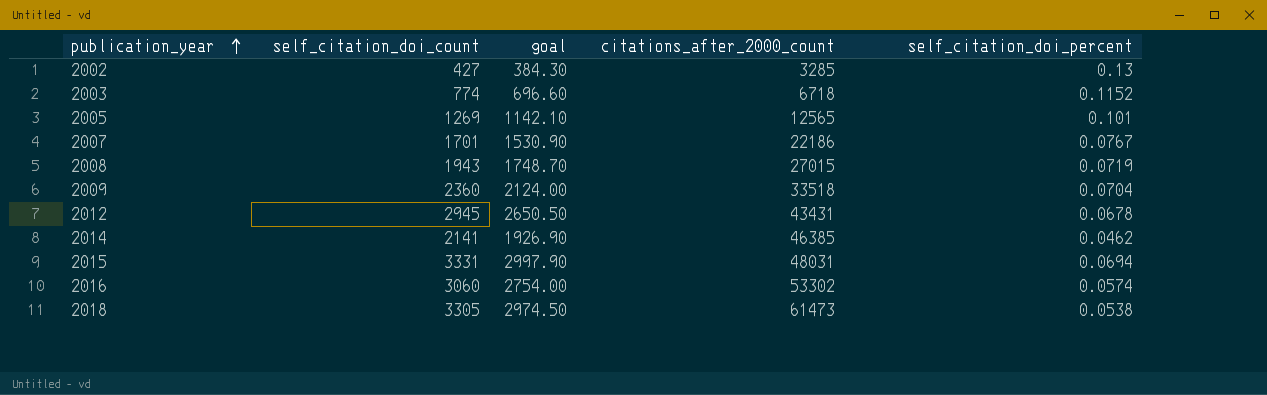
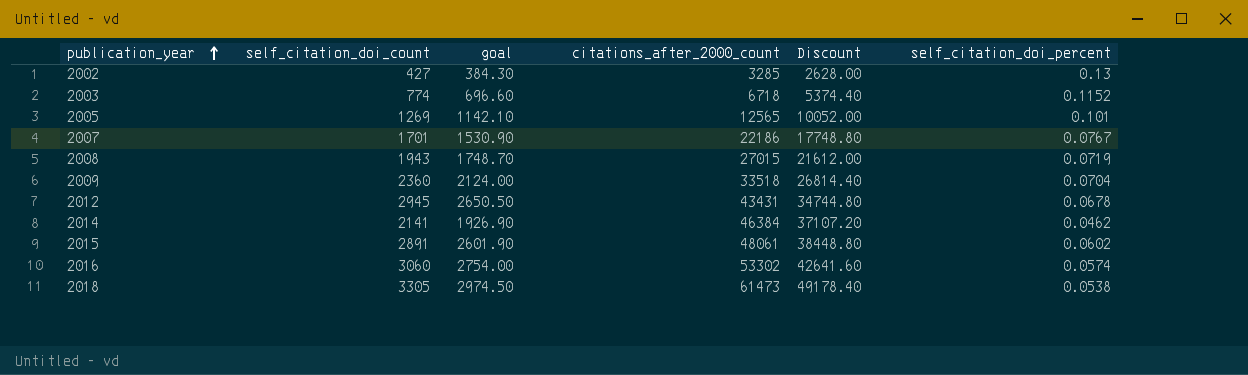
column Discount | formula: none -> [citations_after_2000_count] * 0.8
2014 | citations_after_2000_count: 46385 -> 46384
2015 | self_citation_doi_count: 3331 -> 2891
2015 | goal: 2997.90 -> 2601.90
2015 | citations_after_2000_count: 48031 -> 48061
2015 | self_citation_doi_percent: 0.0694 -> 0.0602

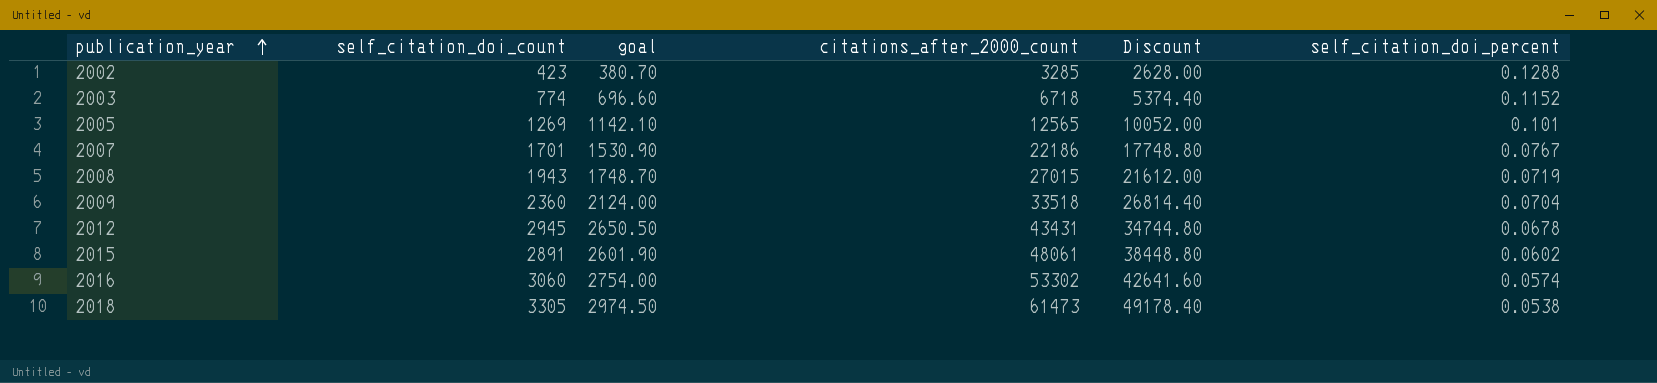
row 2014: 2141 | 1926.90 | 46384 | 37107.20 | 0.0462 -> none
2002 | self_citation_doi_count: 427 -> 423
2002 | goal: 384.30 -> 380.70
2002 | self_citation_doi_percent: 0.13 -> 0.1288

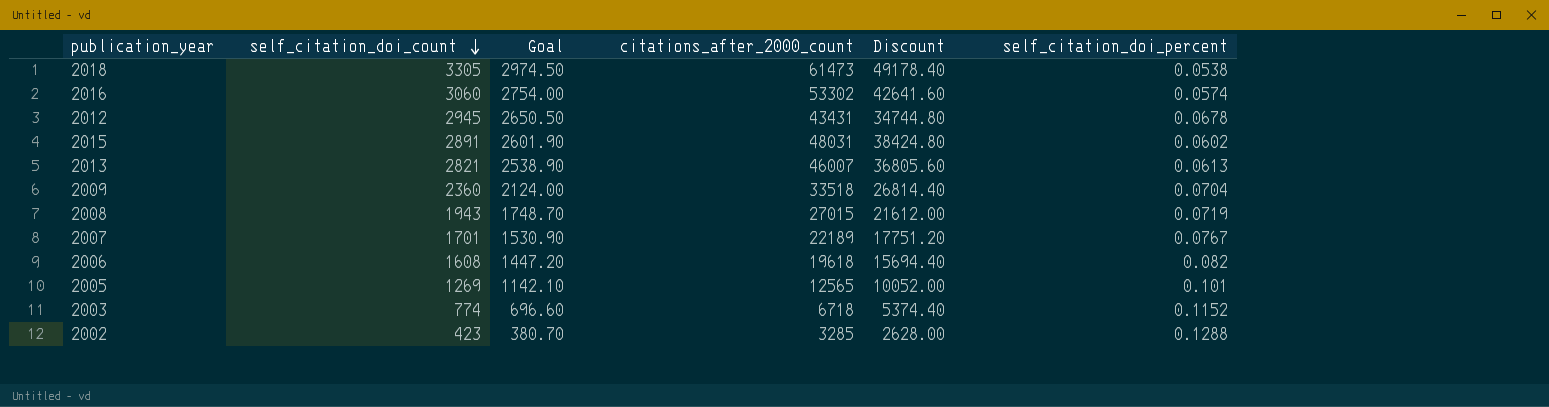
row order: publication_year ascending -> self_citation_doi_count descending
column name: goal -> Goal
2015 | citations_after_2000_count: 48061 -> 48031
2015 | Discount: 38448.80 -> 38424.80
row 2013: none -> 2821 | 2538.90 | 46007 | 36805.60 | 0.0613
2007 | citations_after_2000_count: 22186 -> 22189
2007 | Discount: 17748.80 -> 17751.20
row 2006: none -> 1608 | 1447.20 | 19618 | 15694.40 | 0.082

